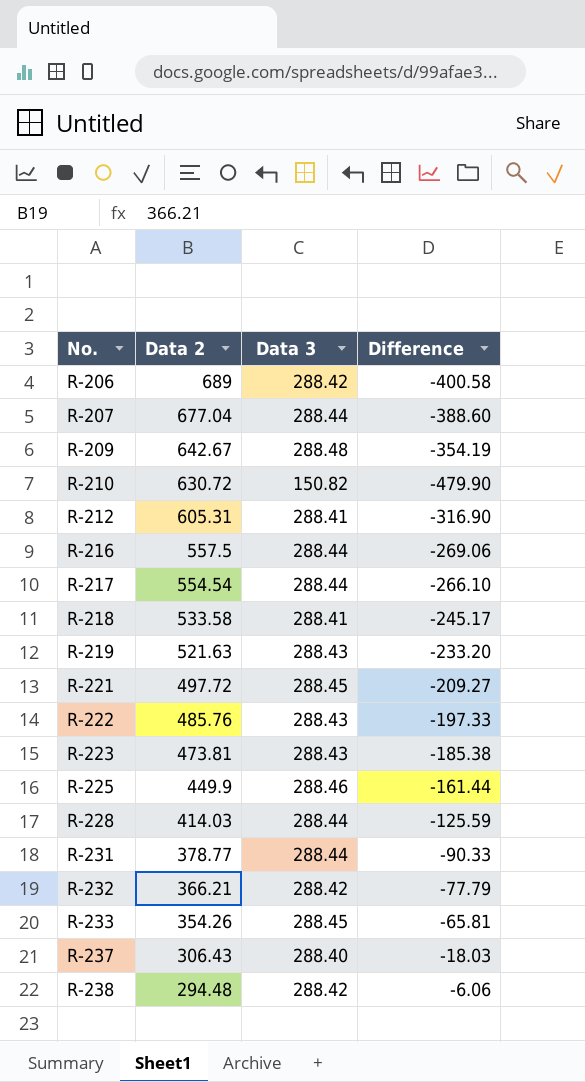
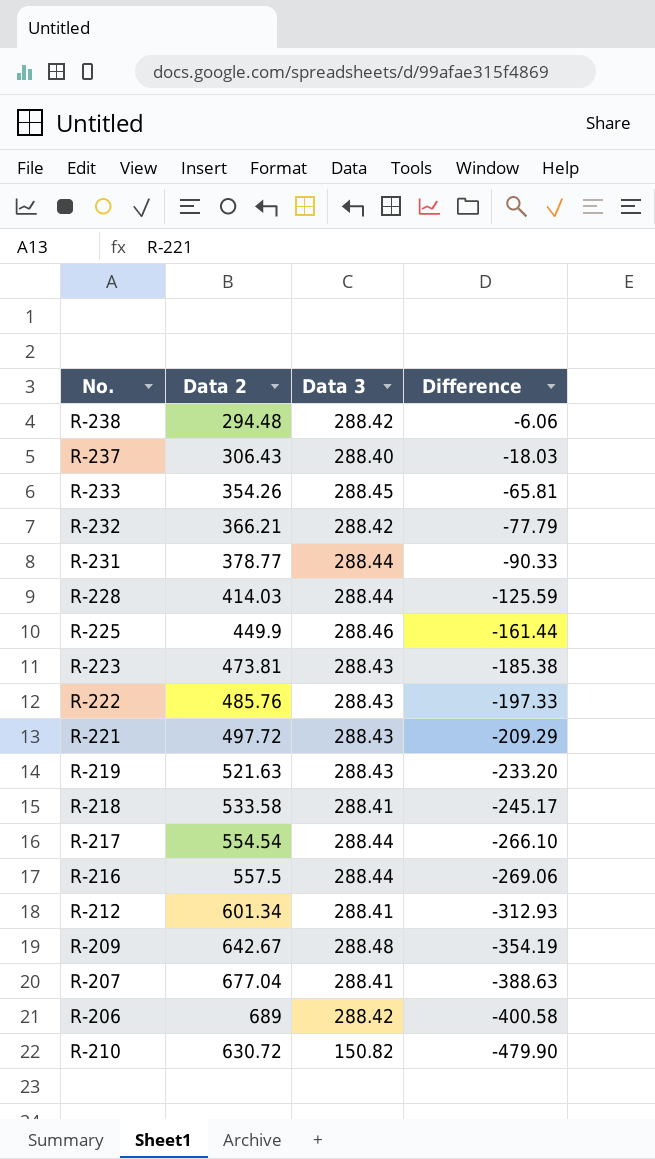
row order: No. ascending -> Difference descending
R-221 | Data 3: 288.45 -> 288.43
R-221 | Difference: -209.27 -> -209.29
R-212 | Data 2: 605.31 -> 601.34
R-212 | Difference: -316.90 -> -312.93
R-207 | Data 3: 288.44 -> 288.41
R-207 | Difference: -388.60 -> -388.63

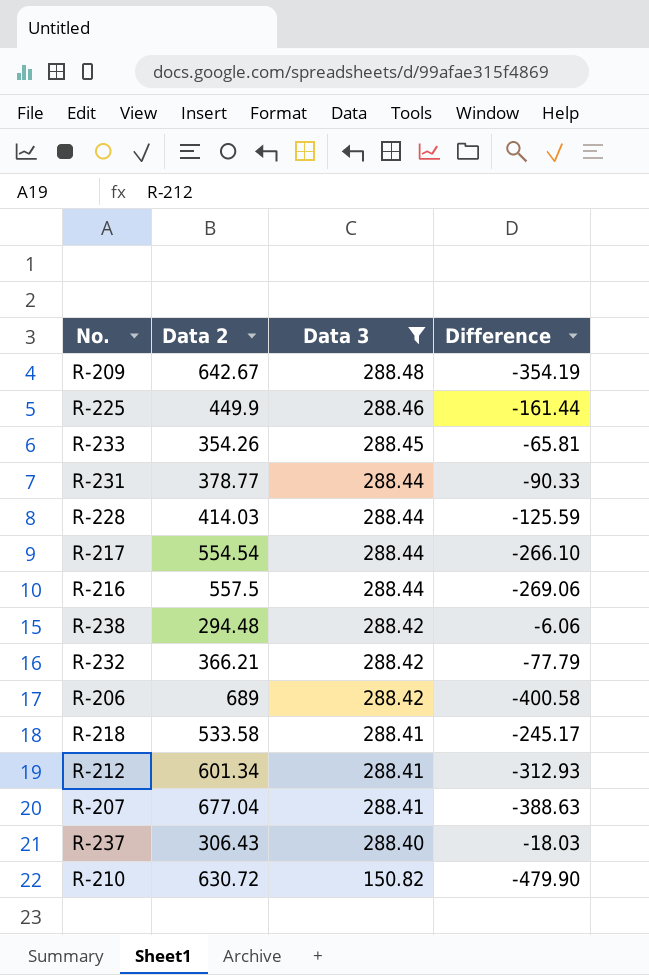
filter: none -> Data 3 != 288.43
row order: Difference descending -> Data 3 descending

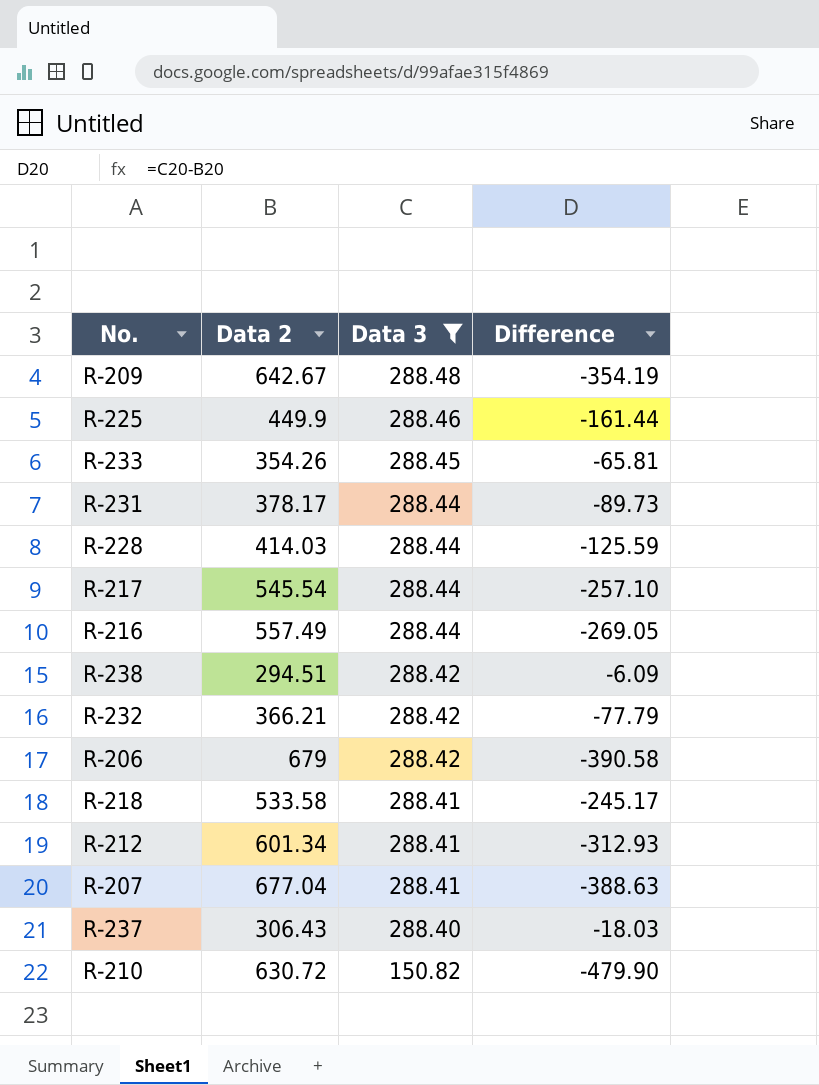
R-231 | Data 2: 378.77 -> 378.17
R-231 | Difference: -90.33 -> -89.73
R-217 | Data 2: 554.54 -> 545.54
R-217 | Difference: -266.10 -> -257.10
R-216 | Data 2: 557.5 -> 557.49
R-216 | Difference: -269.06 -> -269.05
R-238 | Data 2: 294.48 -> 294.51
R-238 | Difference: -6.06 -> -6.09
R-206 | Data 2: 689 -> 679
R-206 | Difference: -400.58 -> -390.58

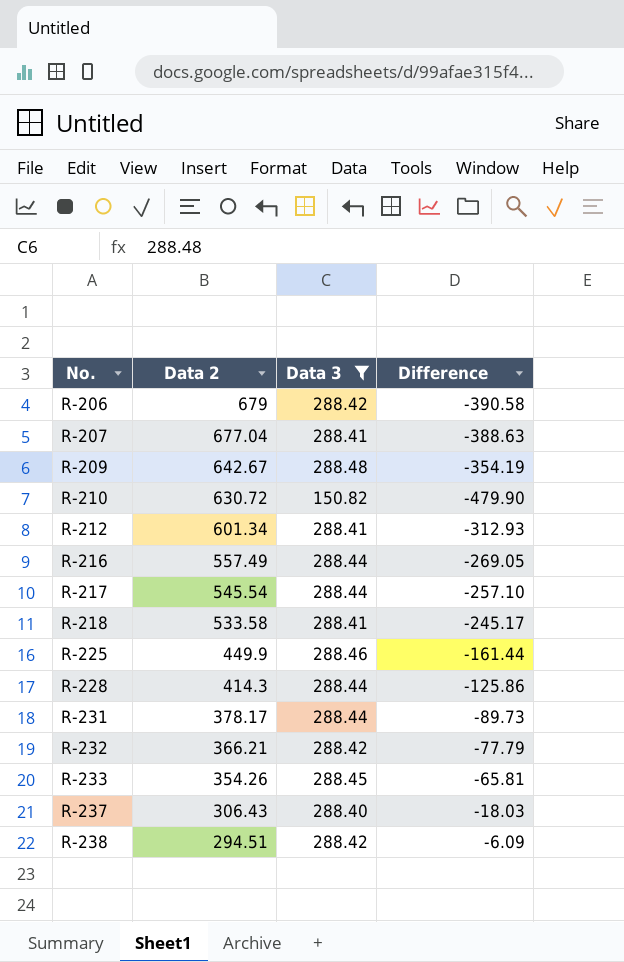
row order: Data 3 descending -> No. ascending
R-228 | Data 2: 414.03 -> 414.3
R-228 | Difference: -125.59 -> -125.86

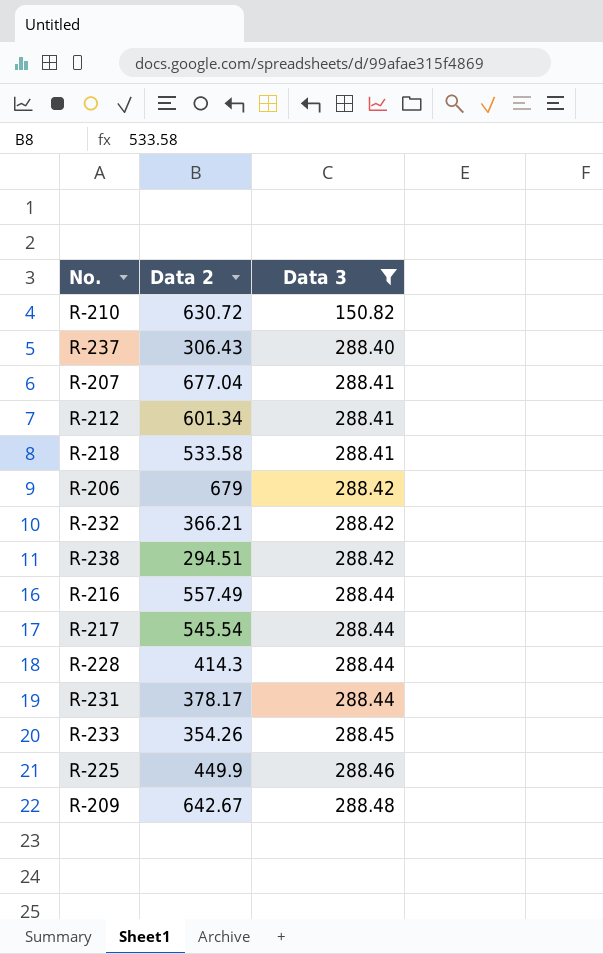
row order: No. ascending -> Data 3 ascending
column Difference | formula: [Data 3] - [Data 2] -> none

